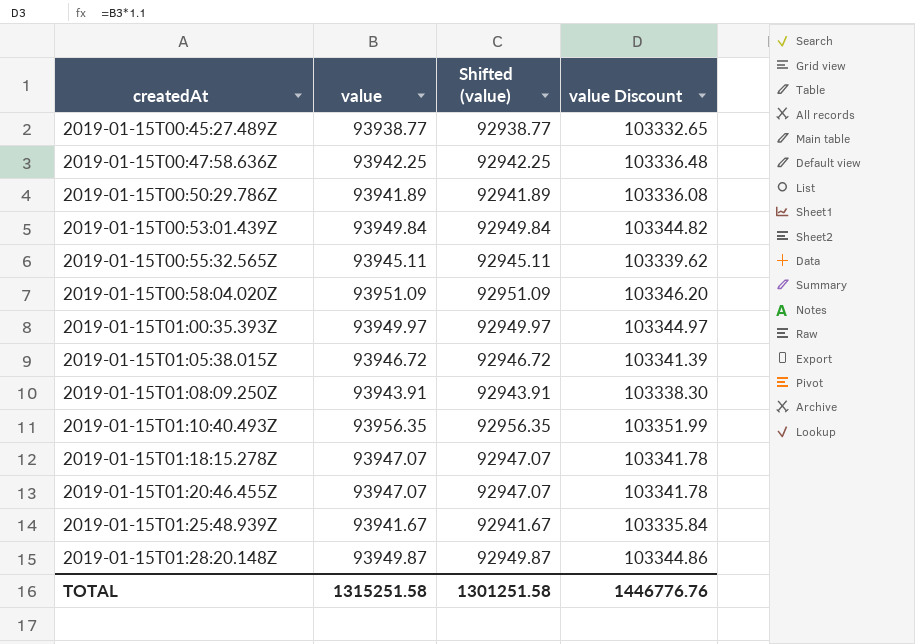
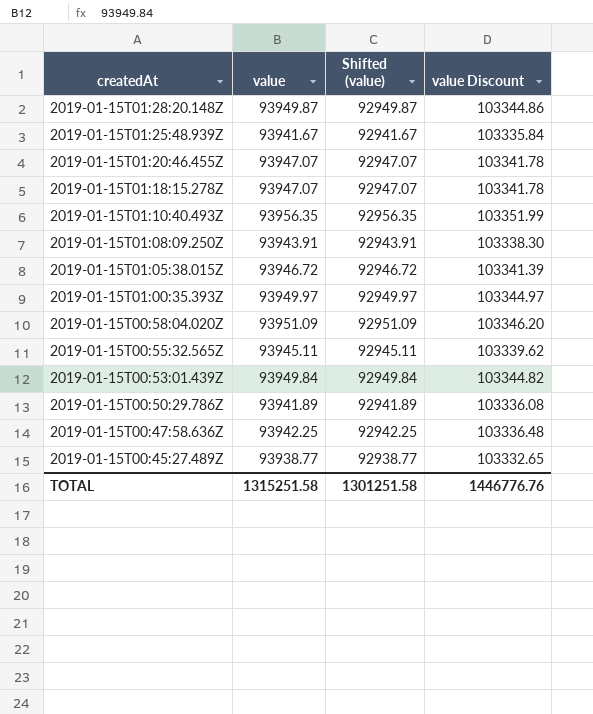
row order: createdAt ascending -> createdAt descending

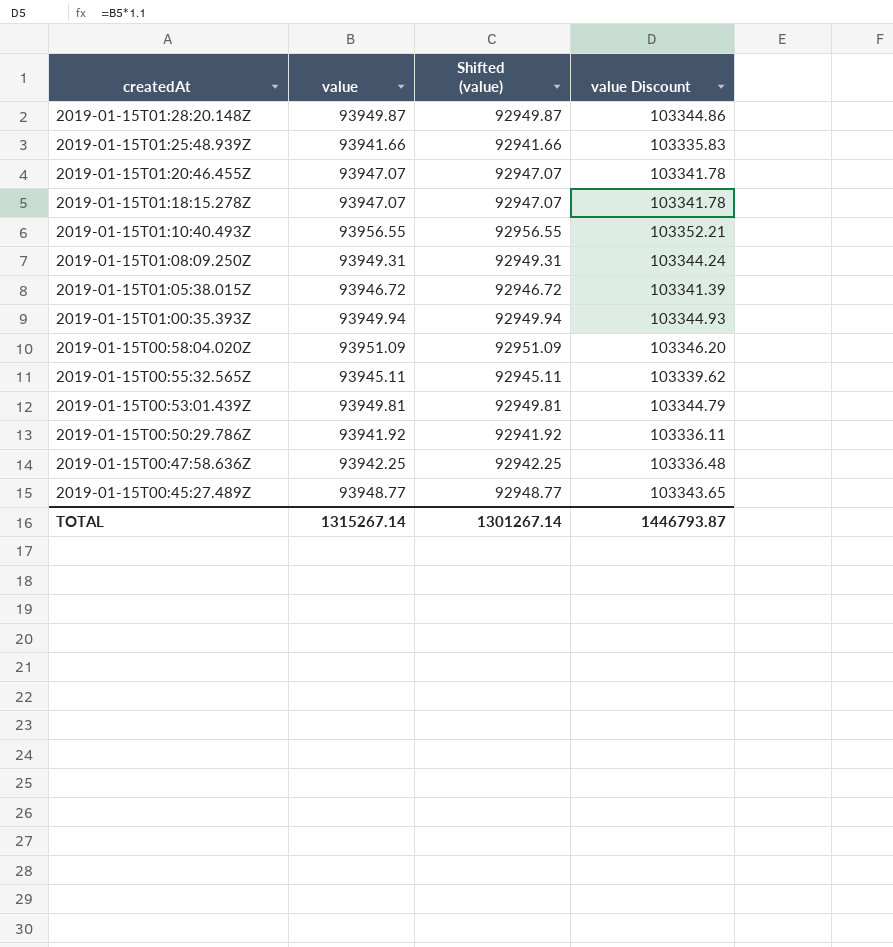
2019-01-15T01:25:48.939Z | value: 93941.67 -> 93941.66
2019-01-15T01:25:48.939Z | Shifted (value): 92941.67 -> 92941.66
2019-01-15T01:25:48.939Z | value Discount: 103335.84 -> 103335.83
2019-01-15T01:10:40.493Z | value: 93956.35 -> 93956.55
2019-01-15T01:10:40.493Z | Shifted (value): 92956.35 -> 92956.55
2019-01-15T01:10:40.493Z | value Discount: 103351.99 -> 103352.21
2019-01-15T01:08:09.250Z | value: 93943.91 -> 93949.31
2019-01-15T01:08:09.250Z | Shifted (value): 92943.91 -> 92949.31
2019-01-15T01:08:09.250Z | value Discount: 103338.30 -> 103344.24
2019-01-15T01:00:35.393Z | value: 93949.97 -> 93949.94
2019-01-15T01:00:35.393Z | Shifted (value): 92949.97 -> 92949.94
2019-01-15T01:00:35.393Z | value Discount: 103344.97 -> 103344.93
2019-01-15T00:53:01.439Z | value: 93949.84 -> 93949.81
2019-01-15T00:53:01.439Z | Shifted (value): 92949.84 -> 92949.81
2019-01-15T00:53:01.439Z | value Discount: 103344.82 -> 103344.79
2019-01-15T00:50:29.786Z | value: 93941.89 -> 93941.92
2019-01-15T00:50:29.786Z | Shifted (value): 92941.89 -> 92941.92
2019-01-15T00:50:29.786Z | value Discount: 103336.08 -> 103336.11
2019-01-15T00:45:27.489Z | value: 93938.77 -> 93948.77
2019-01-15T00:45:27.489Z | Shifted (value): 92938.77 -> 92948.77
2019-01-15T00:45:27.489Z | value Discount: 103332.65 -> 103343.65
TOTAL | value: 1315251.58 -> 1315267.14
TOTAL | Shifted (value): 1301251.58 -> 1301267.14
TOTAL | value Discount: 1446776.76 -> 1446793.87

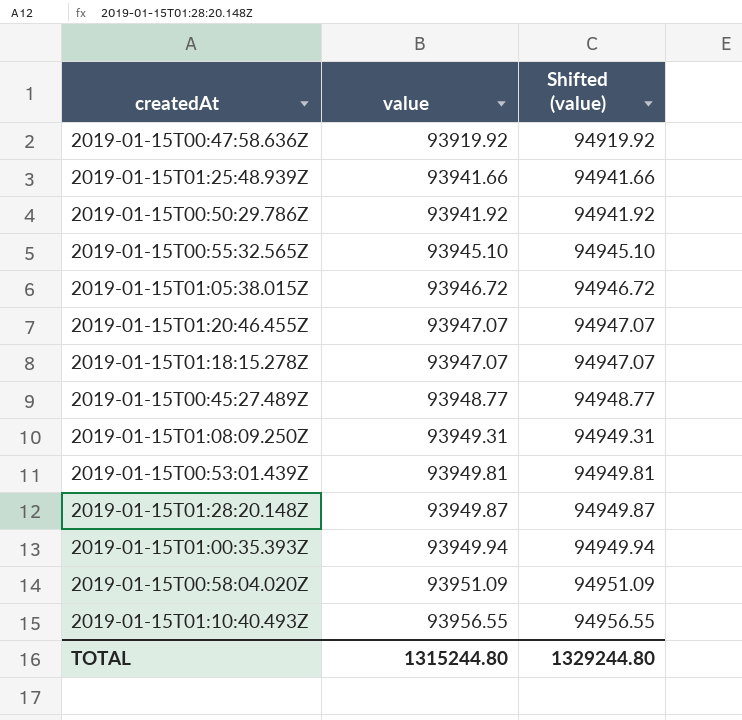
row order: createdAt descending -> value ascending
column value Discount | formula: [value] * 1.1 -> none
column Shifted (value) | formula: [value] - 1000 -> [value] + 1000
2019-01-15T00:47:58.636Z | value: 93942.25 -> 93919.92
2019-01-15T00:55:32.565Z | value: 93945.11 -> 93945.10
TOTAL | value: 1315267.14 -> 1315244.80
TOTAL | Shifted (value): 1301267.14 -> 1329244.80

